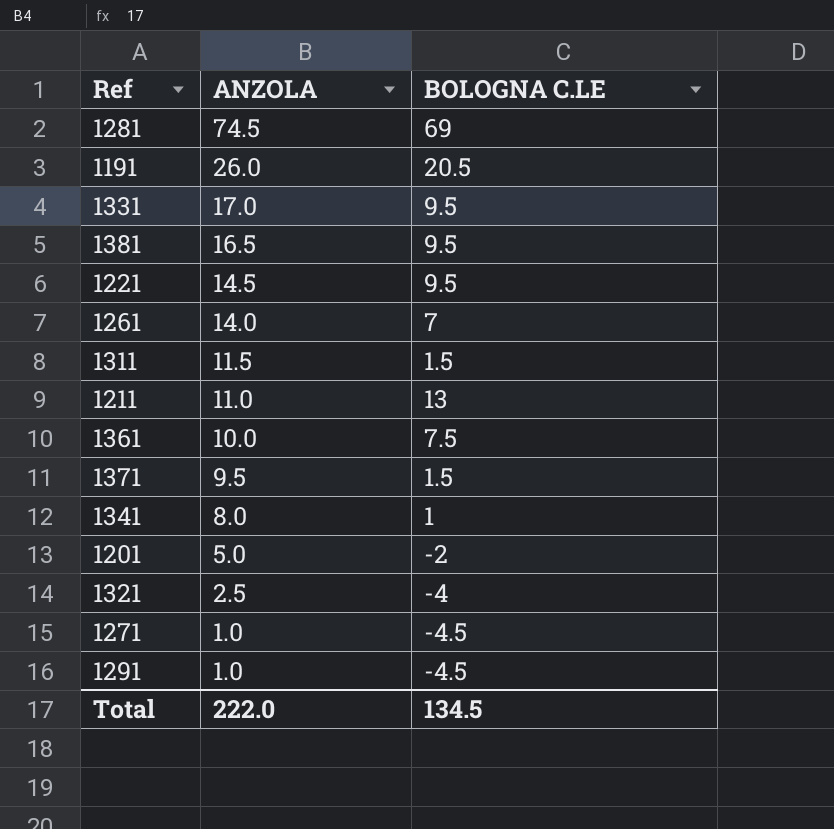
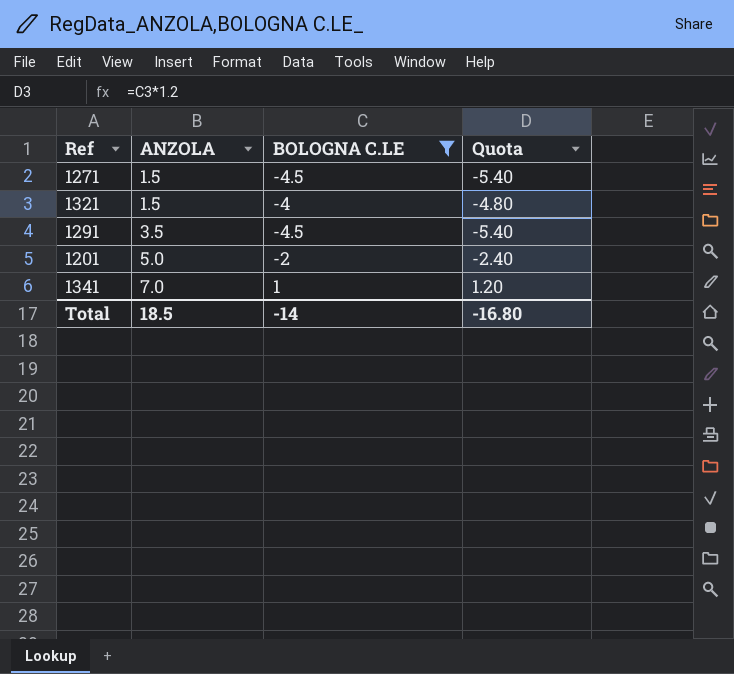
filter: none -> BOLOGNA C.LE <= 1
row order: ANZOLA descending -> ANZOLA ascending
column Quota | formula: none -> [BOLOGNA C.LE] * 1.2
1271 | ANZOLA: 1.0 -> 1.5
1321 | ANZOLA: 2.5 -> 1.5
1291 | ANZOLA: 1.0 -> 3.5
1341 | ANZOLA: 8.0 -> 7.0
Total | ANZOLA: 222.0 -> 18.5
Total | BOLOGNA C.LE: 134.5 -> -14

